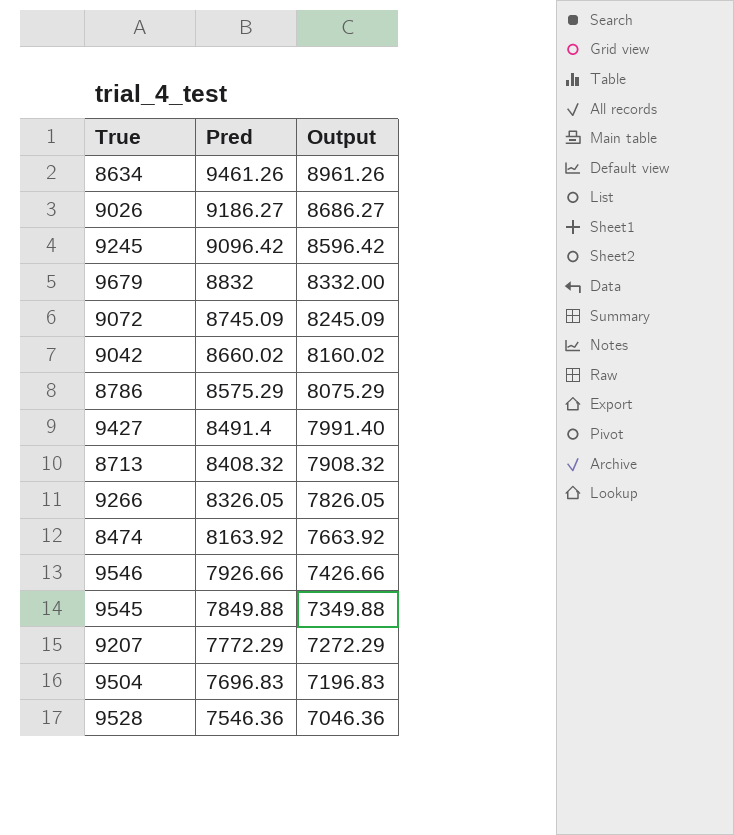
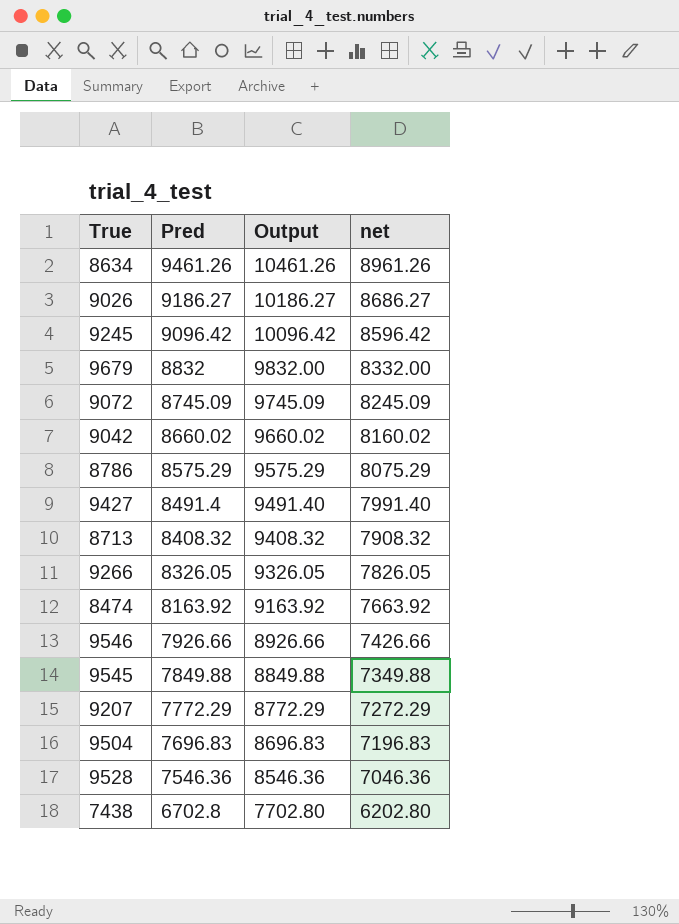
column Output | formula: [Pred] - 500 -> [Pred] + 1000
column net | formula: none -> [Pred] - 500
row 7438: none -> 6702.8 | 7702.80 | 6202.80

